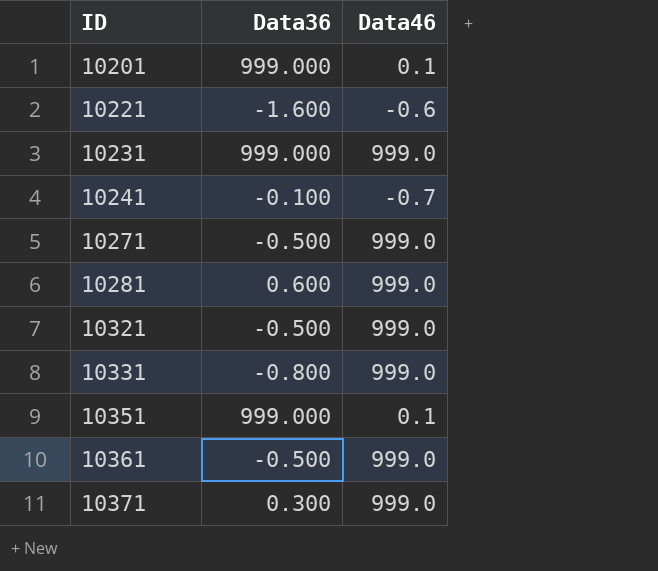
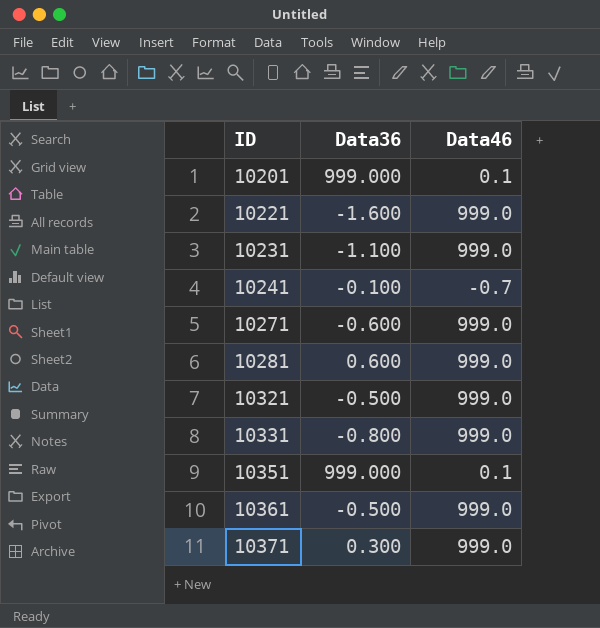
10221 | Data46: -0.6 -> 999.0
10231 | Data36: 999.000 -> -1.100
10271 | Data36: -0.500 -> -0.600

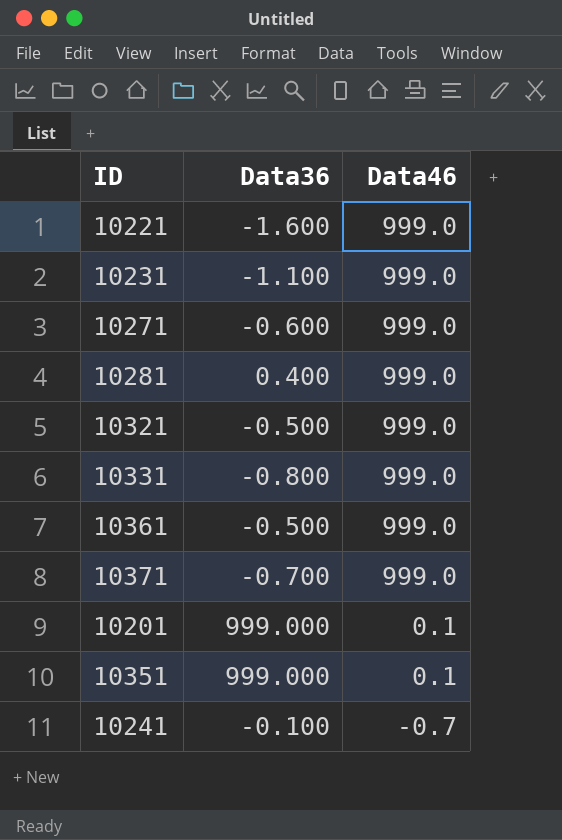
row order: ID ascending -> Data46 descending
10281 | Data36: 0.600 -> 0.400
10371 | Data36: 0.300 -> -0.700

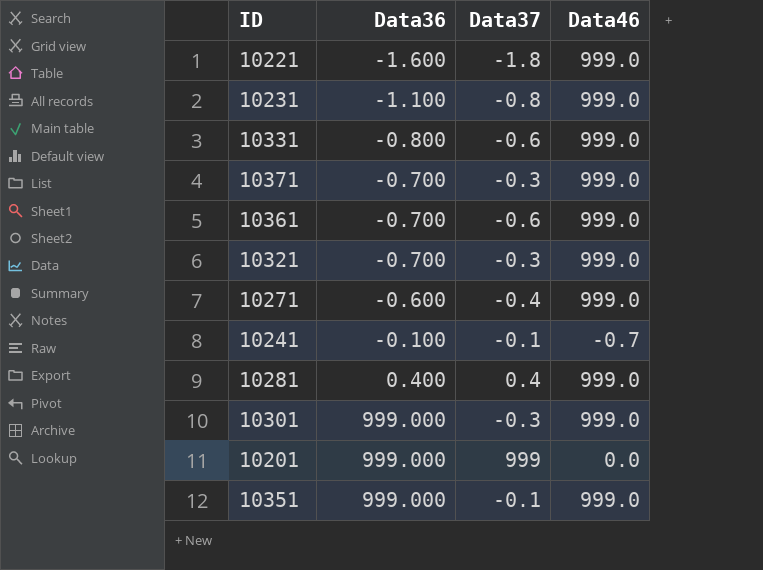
row order: Data46 descending -> Data36 ascending
column Data37 | position: none -> 3
10361 | Data36: -0.500 -> -0.700
10321 | Data36: -0.500 -> -0.700
row 10301: none -> 999.000 | -0.3 | 999.0
10201 | Data46: 0.1 -> 0.0
10351 | Data46: 0.1 -> 999.0

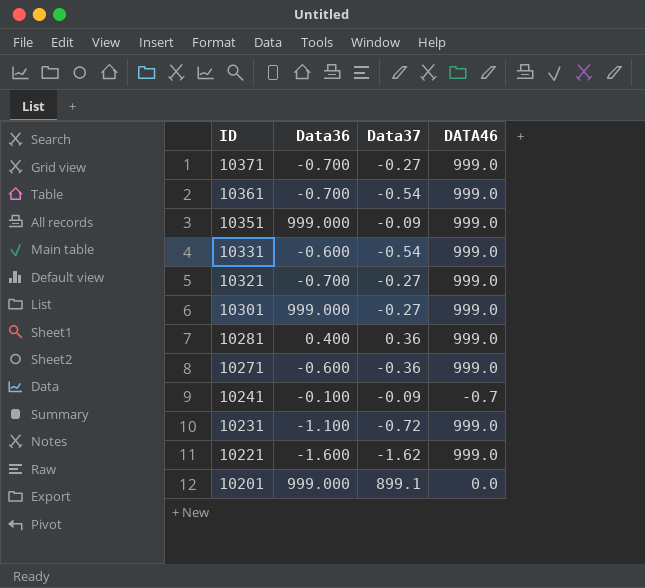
row order: Data36 ascending -> ID descending
column name: Data46 -> DATA46
10371 | Data37: -0.3 -> -0.27
10361 | Data37: -0.6 -> -0.54
10351 | Data37: -0.1 -> -0.09
10331 | Data36: -0.800 -> -0.600
10331 | Data37: -0.6 -> -0.54
10321 | Data37: -0.3 -> -0.27
10301 | Data37: -0.3 -> -0.27
10281 | Data37: 0.4 -> 0.36
10271 | Data37: -0.4 -> -0.36
10241 | Data37: -0.1 -> -0.09
10231 | Data37: -0.8 -> -0.72
10221 | Data37: -1.8 -> -1.62
10201 | Data37: 999 -> 899.1

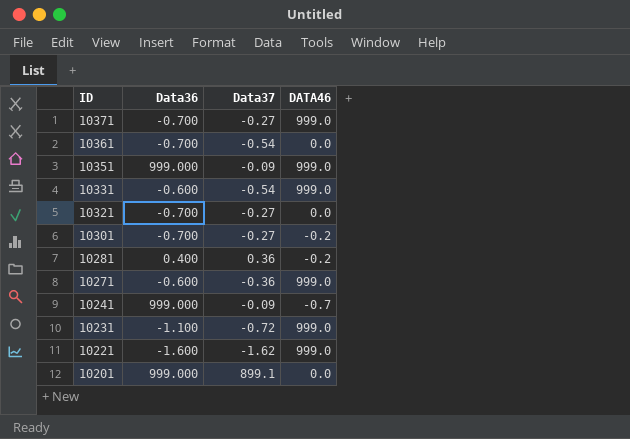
10361 | DATA46: 999.0 -> 0.0
10321 | DATA46: 999.0 -> 0.0
10301 | Data36: 999.000 -> -0.700
10301 | DATA46: 999.0 -> -0.2
10281 | DATA46: 999.0 -> -0.2
10241 | Data36: -0.100 -> 999.000

